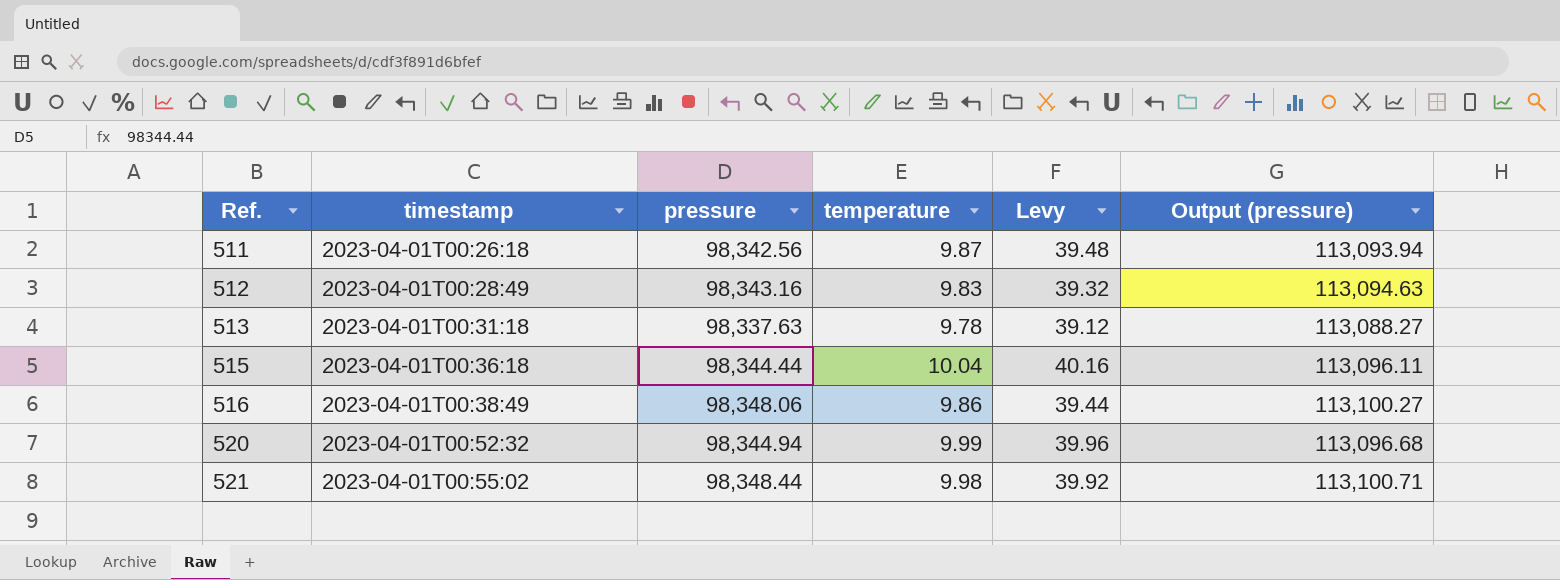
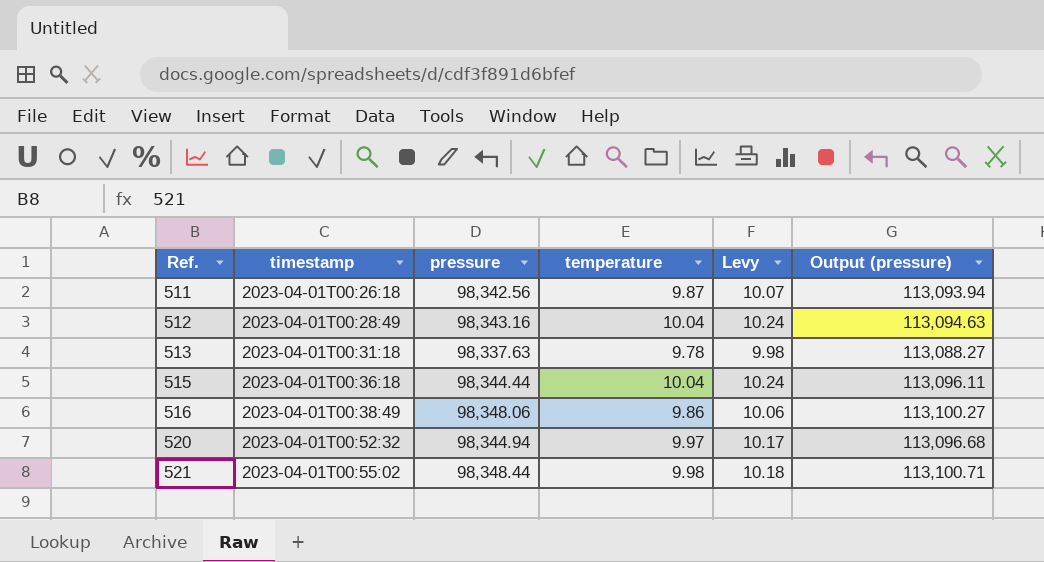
column Levy | formula: [temperature] * 4 -> [temperature] * 1.02
512 | temperature: 9.83 -> 10.04
520 | temperature: 9.99 -> 9.97

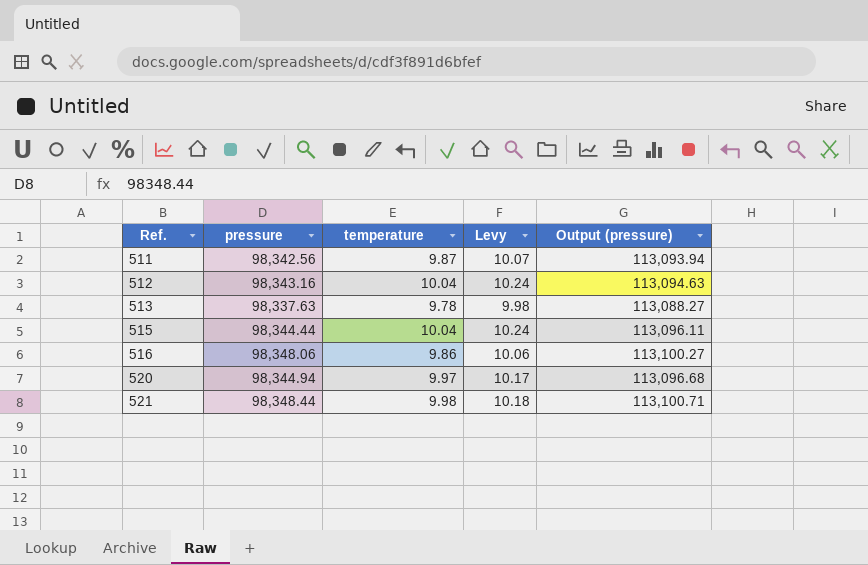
column timestamp | position: 2 -> none

